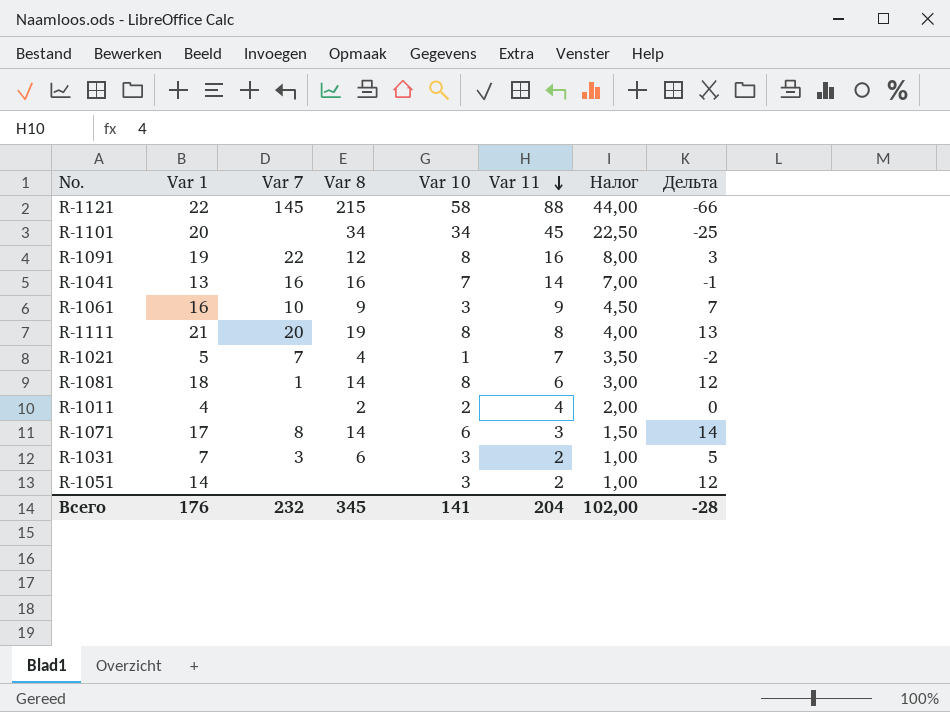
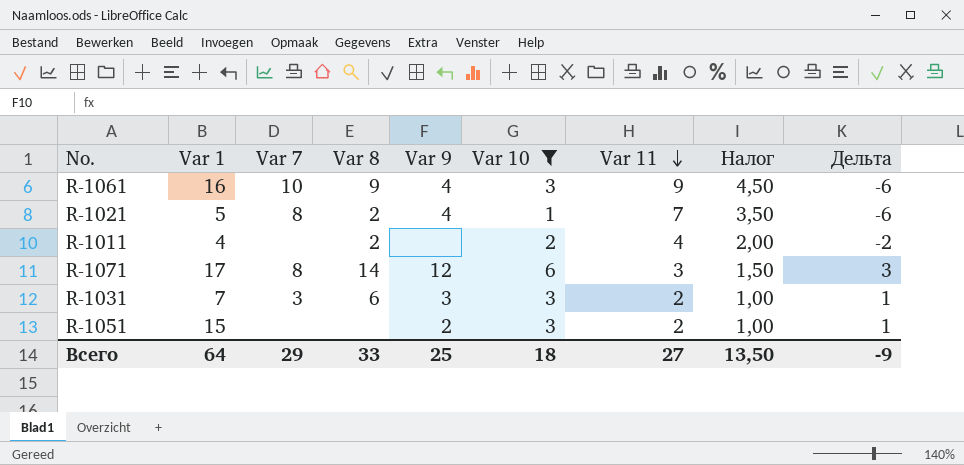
filter: none -> Var 10 <= 6
column Var 9 | position: none -> 5
column Дельта | formula: [Var 1] - [Var 11] -> [Var 10] - [Var 11]
R-1021 | Var 7: 7 -> 8
R-1021 | Var 8: 4 -> 2
R-1051 | Var 1: 14 -> 15
Всего | Var 1: 176 -> 64
Всего | Var 7: 232 -> 29
Всего | Var 8: 345 -> 33
Всего | Var 10: 141 -> 18
Всего | Var 11: 204 -> 27
Всего | Налог: 102,00 -> 13,50
Всего | Дельта: -28 -> -9

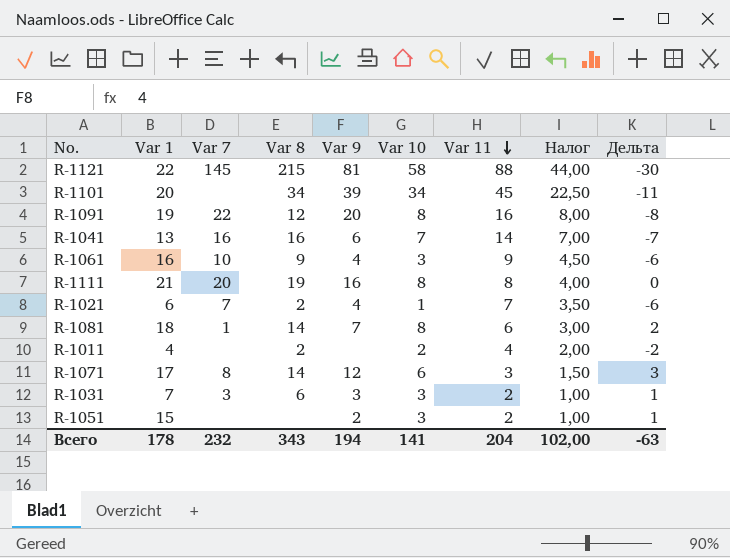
filter: Var 10 <= 6 -> none
R-1021 | Var 1: 5 -> 6
R-1021 | Var 7: 8 -> 7
Всего | Var 1: 64 -> 178
Всего | Var 7: 29 -> 232
Всего | Var 8: 33 -> 343
Всего | Var 9: 25 -> 194
Всего | Var 10: 18 -> 141
Всего | Var 11: 27 -> 204
Всего | Налог: 13,50 -> 102,00
Всего | Дельта: -9 -> -63

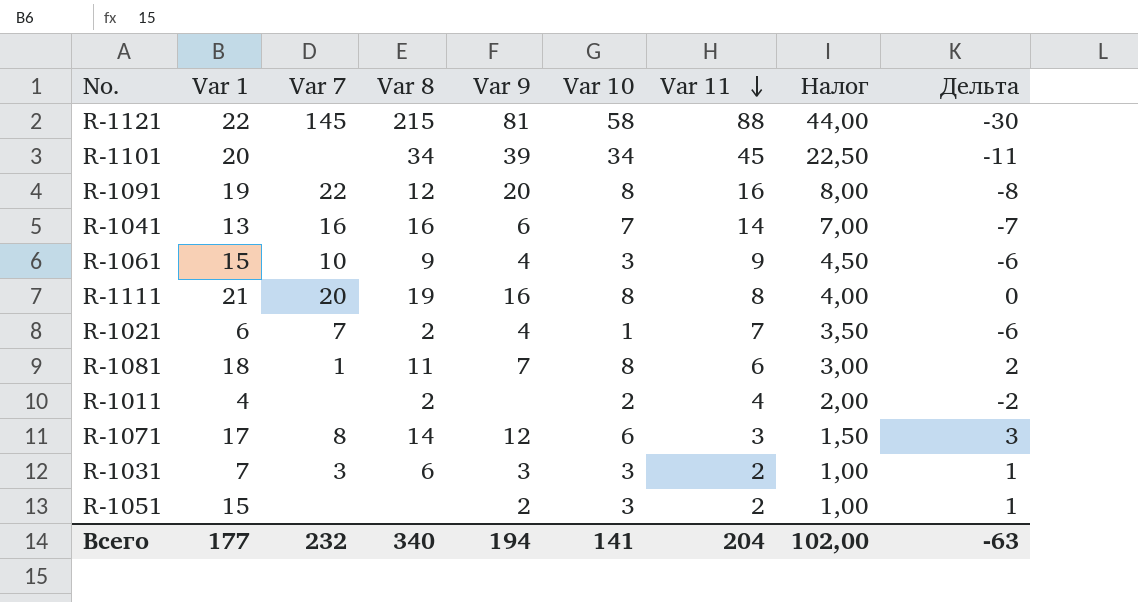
R-1061 | Var 1: 16 -> 15
R-1081 | Var 8: 14 -> 11
Всего | Var 1: 178 -> 177
Всего | Var 8: 343 -> 340

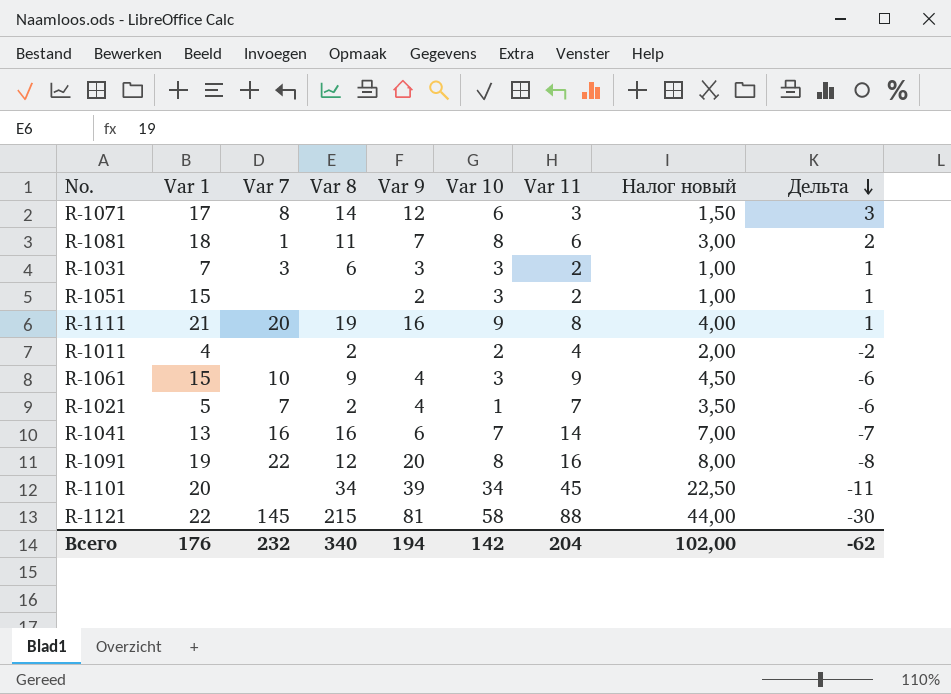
row order: Var 11 descending -> Дельта descending
column name: Налог -> Налог новый
R-1111 | Var 10: 8 -> 9
R-1111 | Дельта: 0 -> 1
R-1021 | Var 1: 6 -> 5
Всего | Var 1: 177 -> 176
Всего | Var 10: 141 -> 142
Всего | Дельта: -63 -> -62

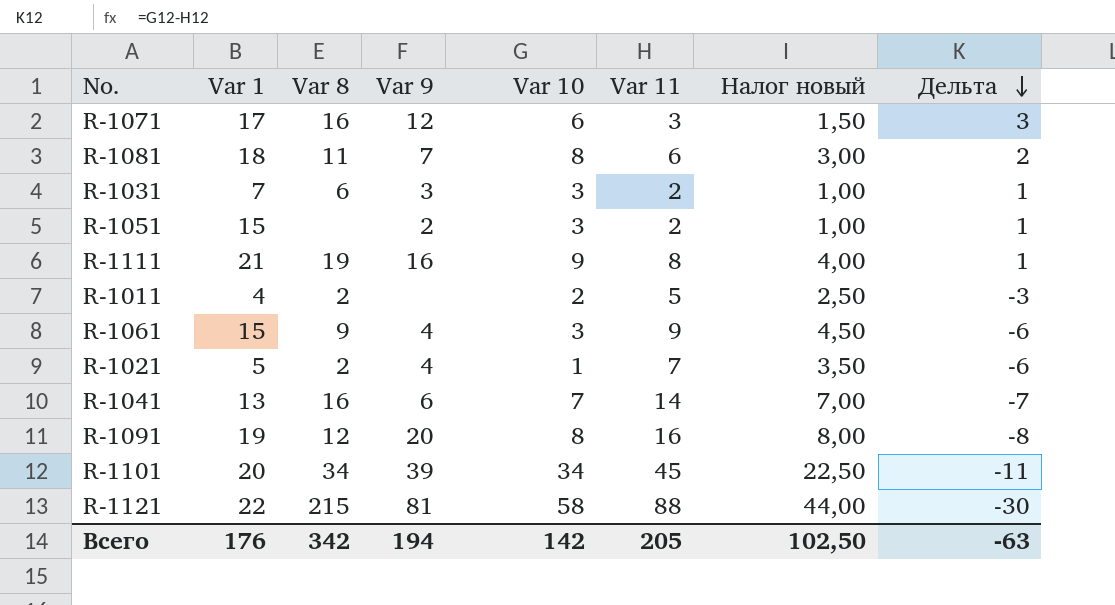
column Var 7 | position: 3 -> none
R-1071 | Var 8: 14 -> 16
R-1011 | Var 11: 4 -> 5
R-1011 | Налог новый: 2,00 -> 2,50
R-1011 | Дельта: -2 -> -3
Всего | Var 8: 340 -> 342
Всего | Var 11: 204 -> 205
Всего | Налог новый: 102,00 -> 102,50
Всего | Дельта: -62 -> -63

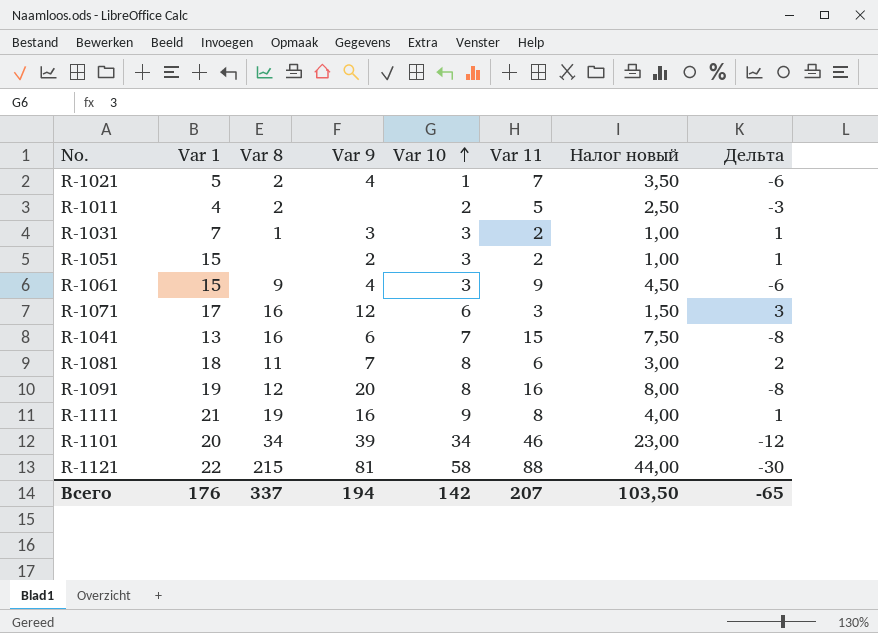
row order: Дельта descending -> Var 10 ascending
R-1031 | Var 8: 6 -> 1
R-1041 | Var 11: 14 -> 15
R-1041 | Налог новый: 7,00 -> 7,50
R-1041 | Дельта: -7 -> -8
R-1101 | Var 11: 45 -> 46
R-1101 | Налог новый: 22,50 -> 23,00
R-1101 | Дельта: -11 -> -12
Всего | Var 8: 342 -> 337
Всего | Var 11: 205 -> 207
Всего | Налог новый: 102,50 -> 103,50
Всего | Дельта: -63 -> -65

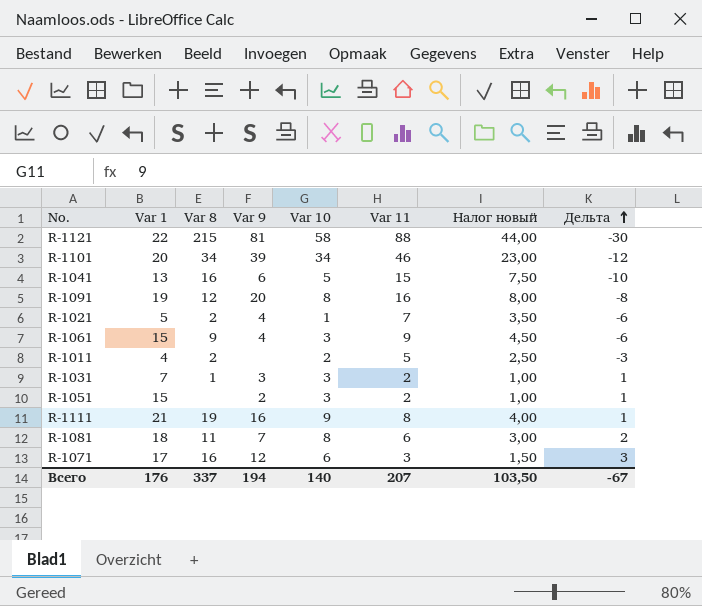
row order: Var 10 ascending -> Дельта ascending
R-1041 | Var 10: 7 -> 5
R-1041 | Дельта: -8 -> -10
Всего | Var 10: 142 -> 140
Всего | Дельта: -65 -> -67

